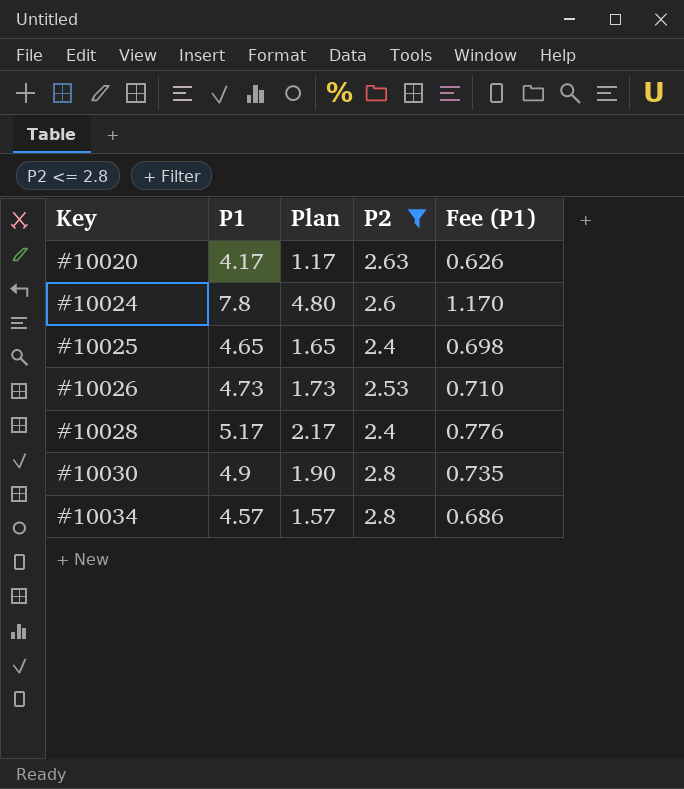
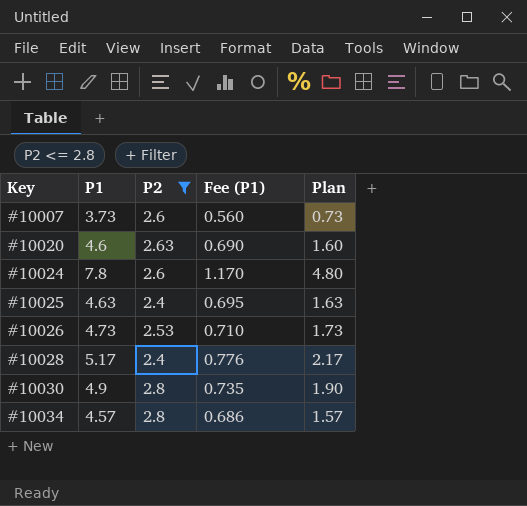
column Plan | position: 3 -> 5
row #10007: none -> 3.73 | 2.6 | 0.560 | 0.73
#10020 | P1: 4.17 -> 4.6
#10020 | Fee (P1): 0.626 -> 0.690
#10020 | Plan: 1.17 -> 1.60
#10025 | P1: 4.65 -> 4.63
#10025 | Fee (P1): 0.698 -> 0.695
#10025 | Plan: 1.65 -> 1.63

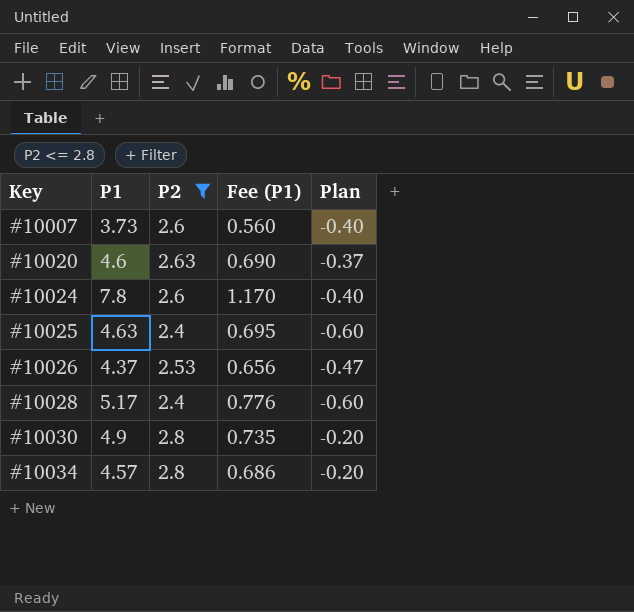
column Plan | formula: [P1] - 3 -> [P2] - 3
#10026 | P1: 4.73 -> 4.37
#10026 | Fee (P1): 0.710 -> 0.656

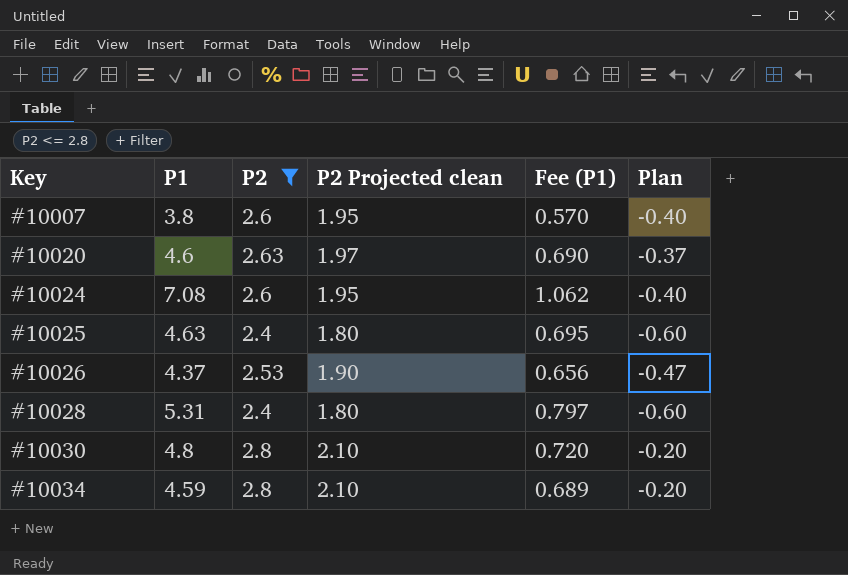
column P2 Projected clean | formula: none -> [P2] * 0.75
#10007 | P1: 3.73 -> 3.8
#10007 | Fee (P1): 0.560 -> 0.570
#10024 | P1: 7.8 -> 7.08
#10024 | Fee (P1): 1.170 -> 1.062
#10028 | P1: 5.17 -> 5.31
#10028 | Fee (P1): 0.776 -> 0.797
#10030 | P1: 4.9 -> 4.8
#10030 | Fee (P1): 0.735 -> 0.720
#10034 | P1: 4.57 -> 4.59
#10034 | Fee (P1): 0.686 -> 0.689

